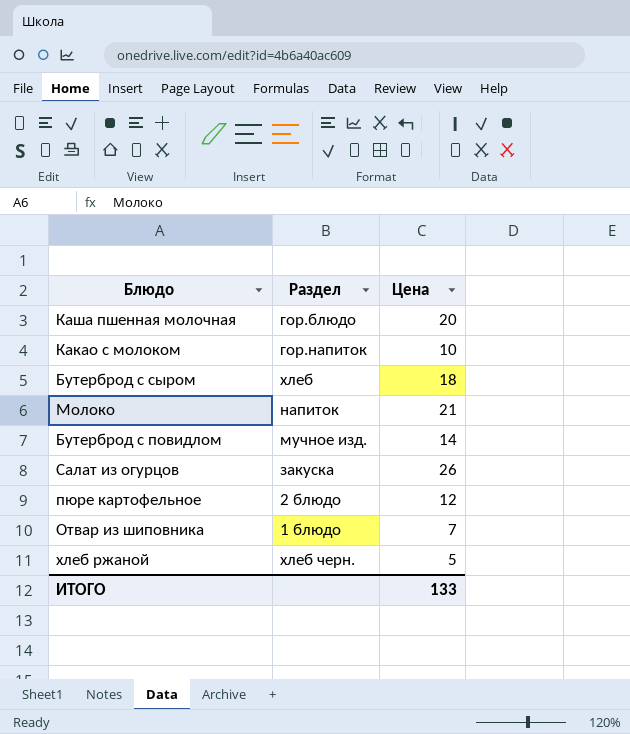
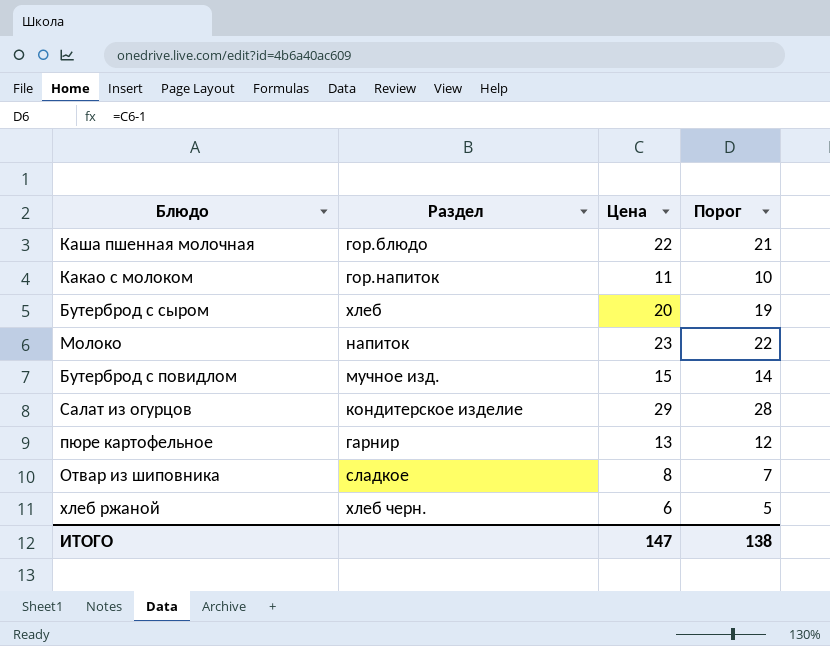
column Порог | formula: none -> [Цена] - 1
Каша пшенная молочная | Цена: 20 -> 22
Какао с молоком | Цена: 10 -> 11
Бутерброд с сыром | Цена: 18 -> 20
Молоко | Цена: 21 -> 23
Бутерброд с повидлом | Цена: 14 -> 15
Салат из огурцов | Раздел: закуска -> кондитерское изделие
Салат из огурцов | Цена: 26 -> 29
пюре картофельное | Раздел: 2 блюдо -> гарнир
пюре картофельное | Цена: 12 -> 13
Отвар из шиповника | Раздел: 1 блюдо -> сладкое
Отвар из шиповника | Цена: 7 -> 8
хлеб ржаной | Цена: 5 -> 6
ИТОГО | Цена: 133 -> 147

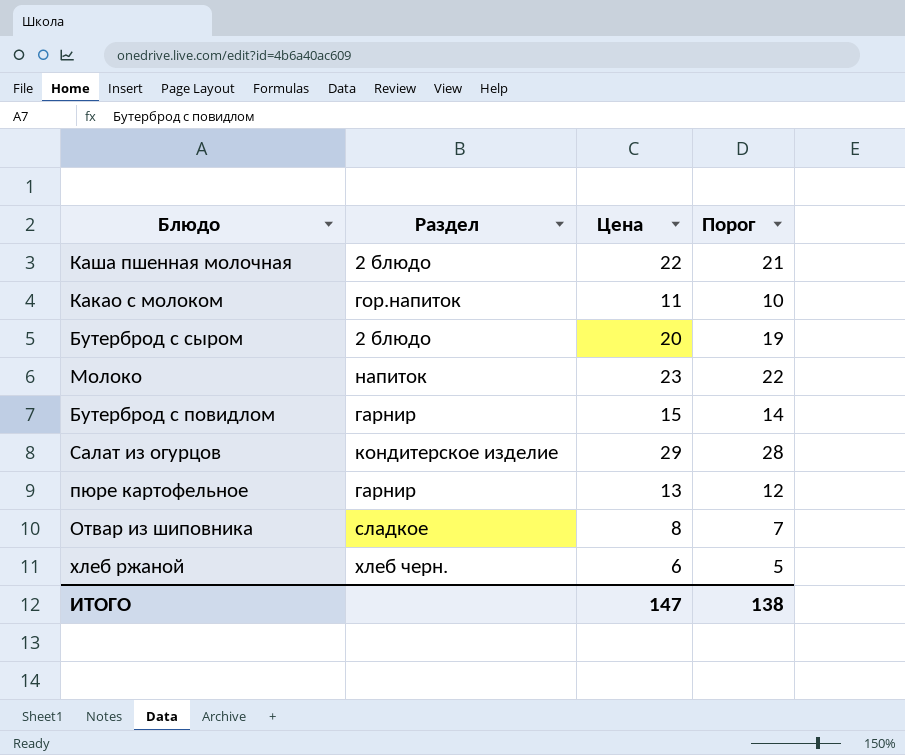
Каша пшенная молочная | Раздел: гор.блюдо -> 2 блюдо
Бутерброд с сыром | Раздел: хлеб -> 2 блюдо
Бутерброд с повидлом | Раздел: мучное изд. -> гарнир

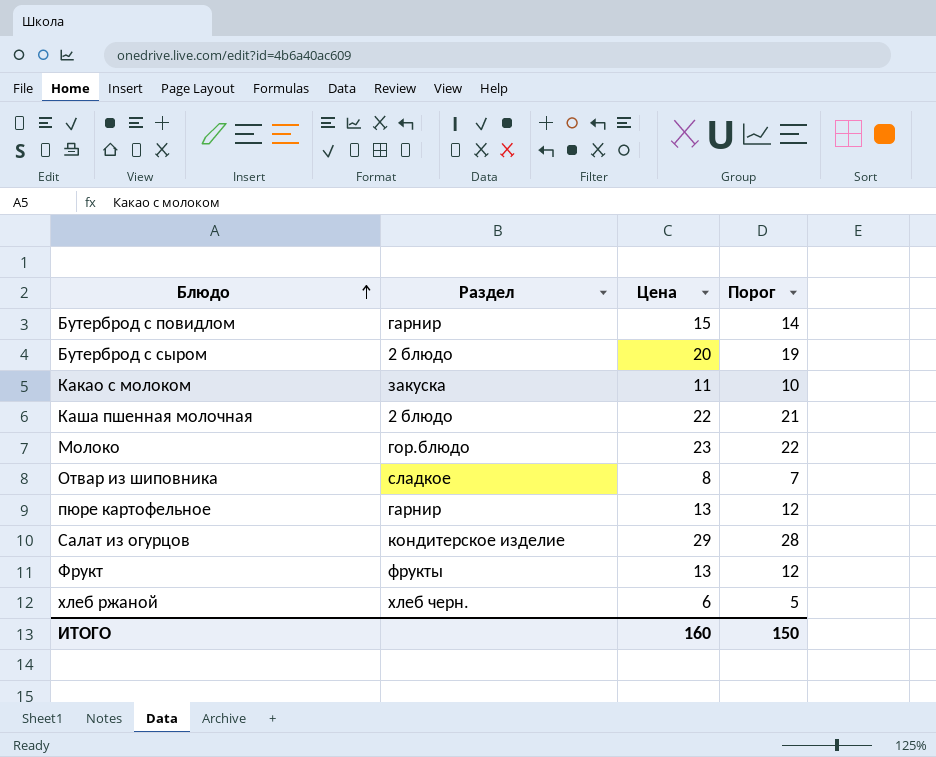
row order: none -> Блюдо ascending
Какао с молоком | Раздел: гор.напиток -> закуска
Молоко | Раздел: напиток -> гор.блюдо
row Фрукт: none -> фрукты | 13 | 12
ИТОГО | Цена: 147 -> 160
ИТОГО | Порог: 138 -> 150

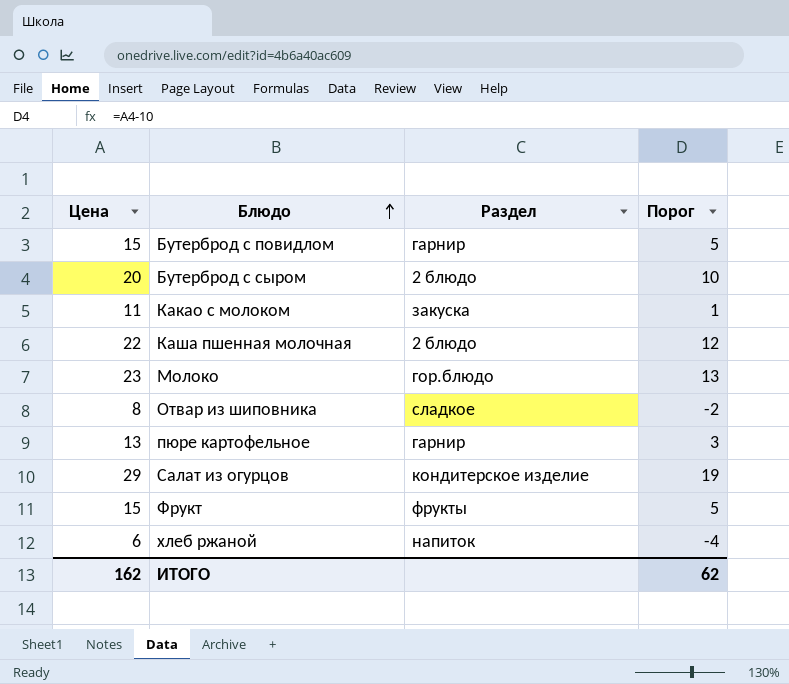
column Цена | position: 3 -> 1
column Порог | formula: [Цена] - 1 -> [Цена] - 10
Фрукт | Цена: 13 -> 15
хлеб ржаной | Раздел: хлеб черн. -> напиток
ИТОГО | Цена: 160 -> 162
ИТОГО | Порог: 150 -> 62

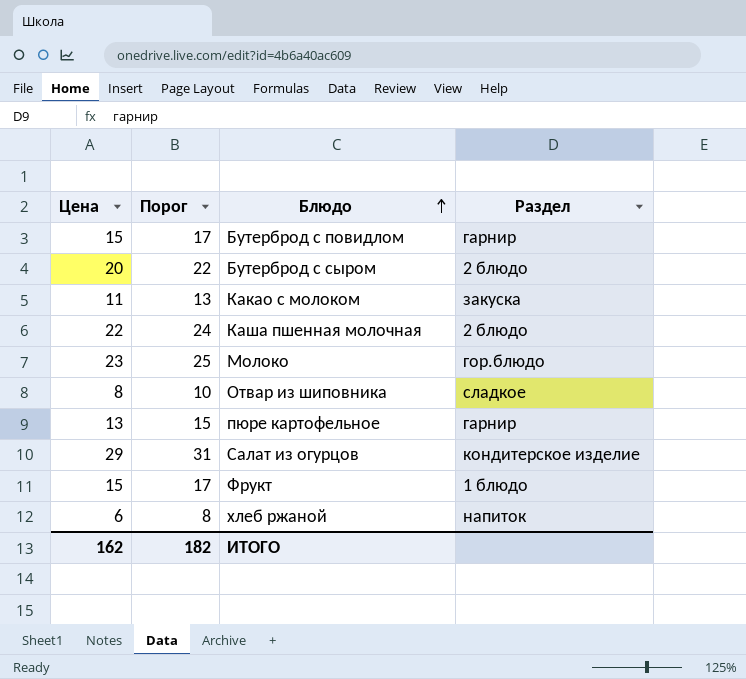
column Порог | formula: [Цена] - 10 -> [Цена] + 2
column Порог | position: 4 -> 2
Фрукт | Раздел: фрукты -> 1 блюдо
ИТОГО | Порог: 62 -> 182

